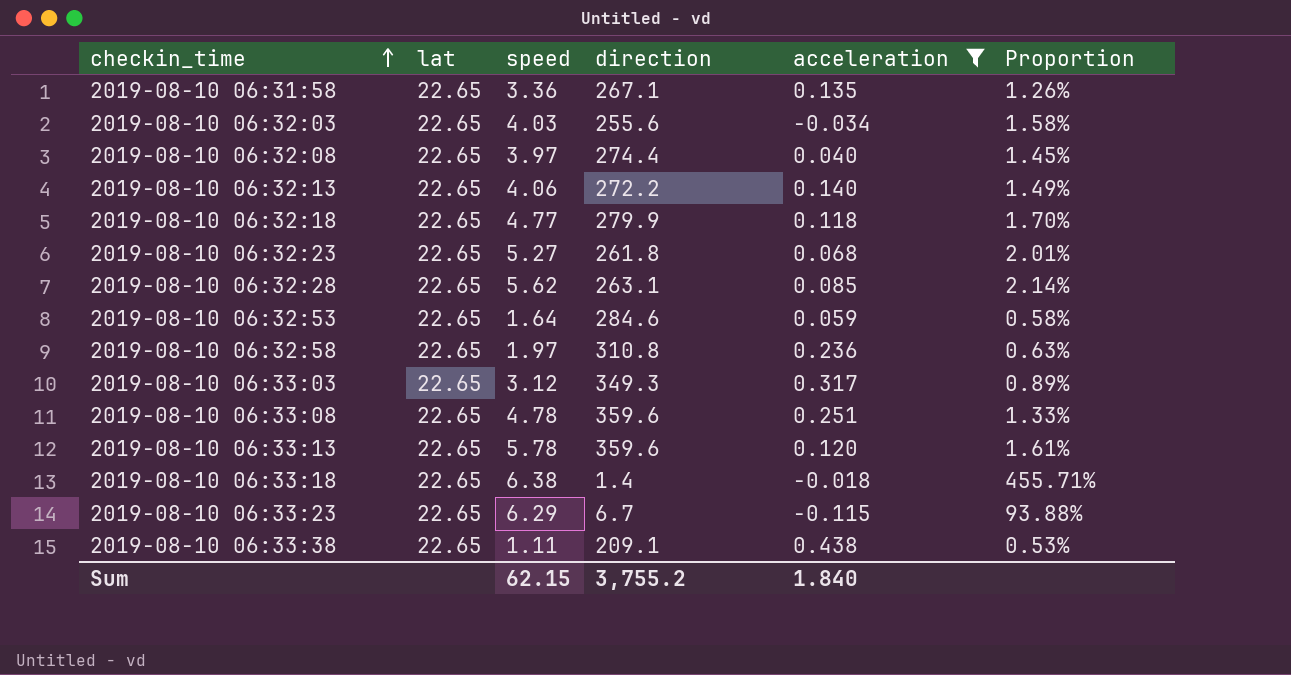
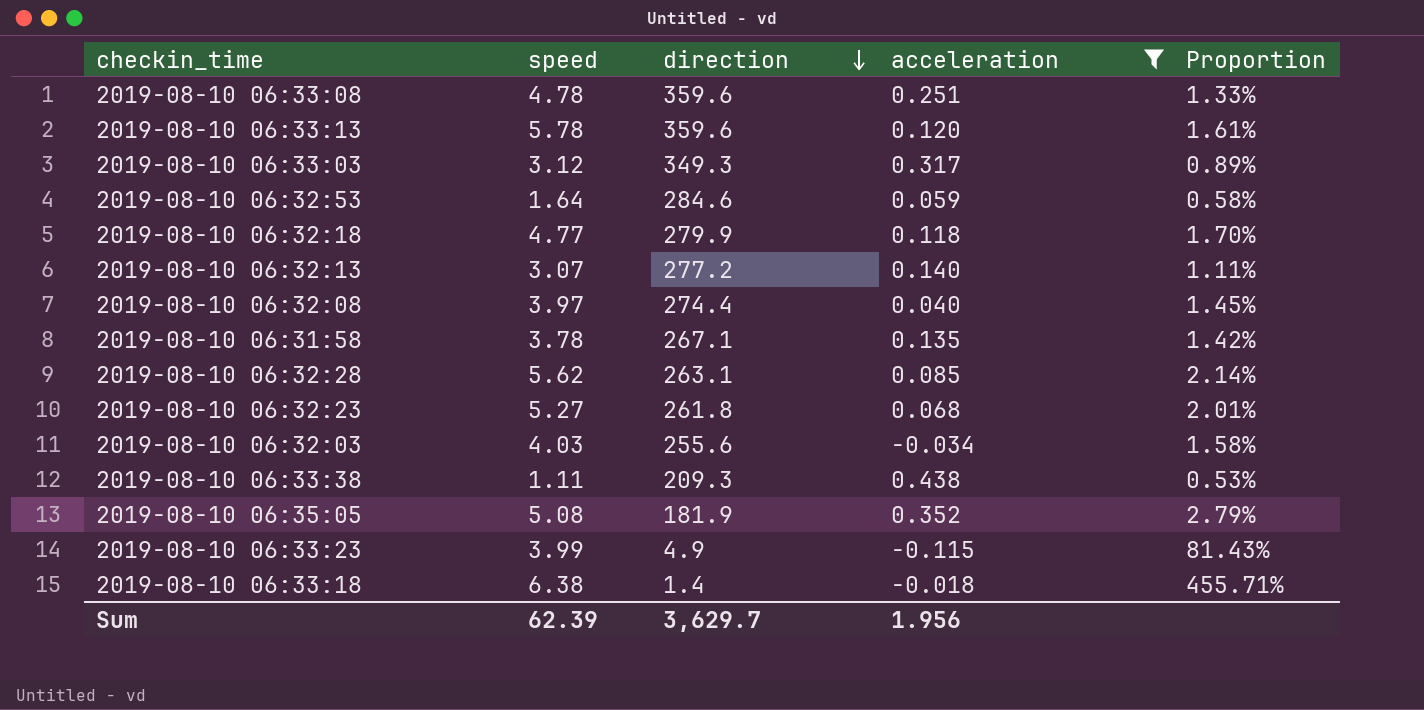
row order: checkin_time ascending -> direction descending
column lat | position: 2 -> none
row 2019-08-10 06:32:58: 22.65 | 1.97 | 310.8 | 0.236 | 0.63% -> none
2019-08-10 06:32:13 | speed: 4.06 -> 3.07
2019-08-10 06:32:13 | direction: 272.2 -> 277.2
2019-08-10 06:32:13 | Proportion: 1.49% -> 1.11%
2019-08-10 06:31:58 | speed: 3.36 -> 3.78
2019-08-10 06:31:58 | Proportion: 1.26% -> 1.42%
2019-08-10 06:33:38 | direction: 209.1 -> 209.3
row 2019-08-10 06:35:05: none -> 5.08 | 181.9 | 0.352 | 2.79%
2019-08-10 06:33:23 | speed: 6.29 -> 3.99
2019-08-10 06:33:23 | direction: 6.7 -> 4.9
2019-08-10 06:33:23 | Proportion: 93.88% -> 81.43%
Sum | speed: 62.15 -> 62.39
Sum | direction: 3,755.2 -> 3,629.7
Sum | acceleration: 1.840 -> 1.956

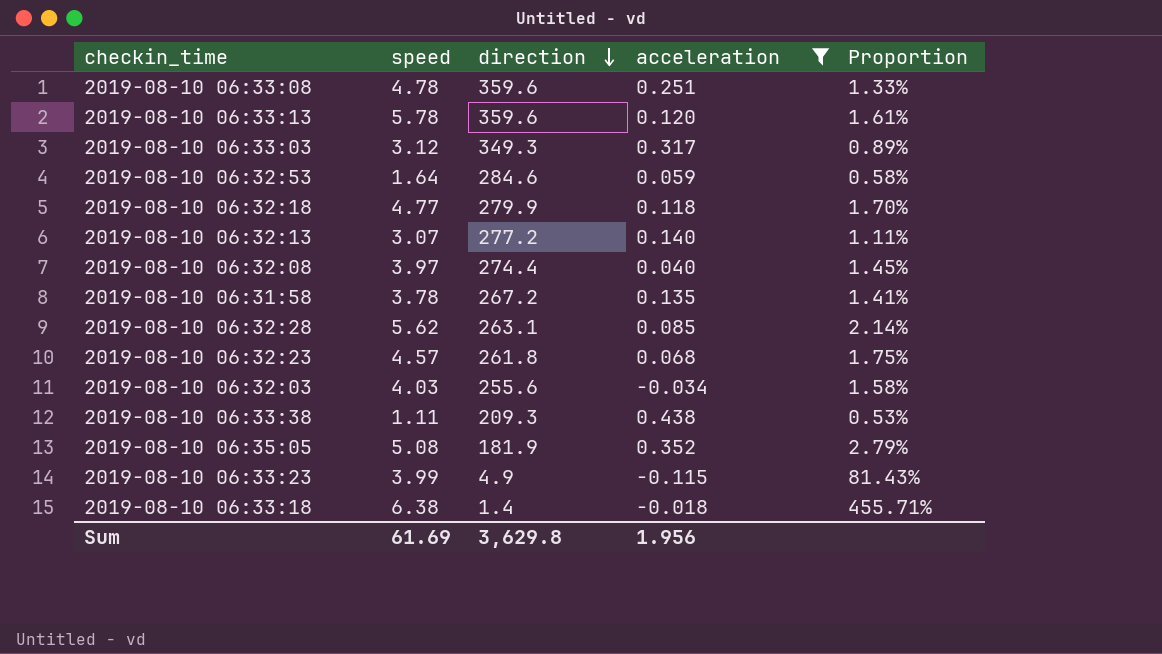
2019-08-10 06:31:58 | direction: 267.1 -> 267.2
2019-08-10 06:31:58 | Proportion: 1.42% -> 1.41%
2019-08-10 06:32:23 | speed: 5.27 -> 4.57
2019-08-10 06:32:23 | Proportion: 2.01% -> 1.75%
Sum | speed: 62.39 -> 61.69
Sum | direction: 3,629.7 -> 3,629.8

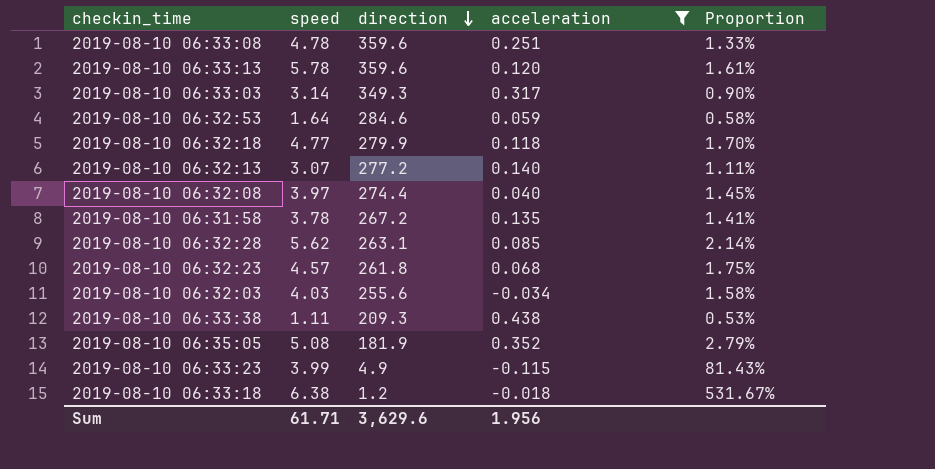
2019-08-10 06:33:03 | speed: 3.12 -> 3.14
2019-08-10 06:33:03 | Proportion: 0.89% -> 0.90%
2019-08-10 06:33:18 | direction: 1.4 -> 1.2
2019-08-10 06:33:18 | Proportion: 455.71% -> 531.67%
Sum | speed: 61.69 -> 61.71
Sum | direction: 3,629.8 -> 3,629.6

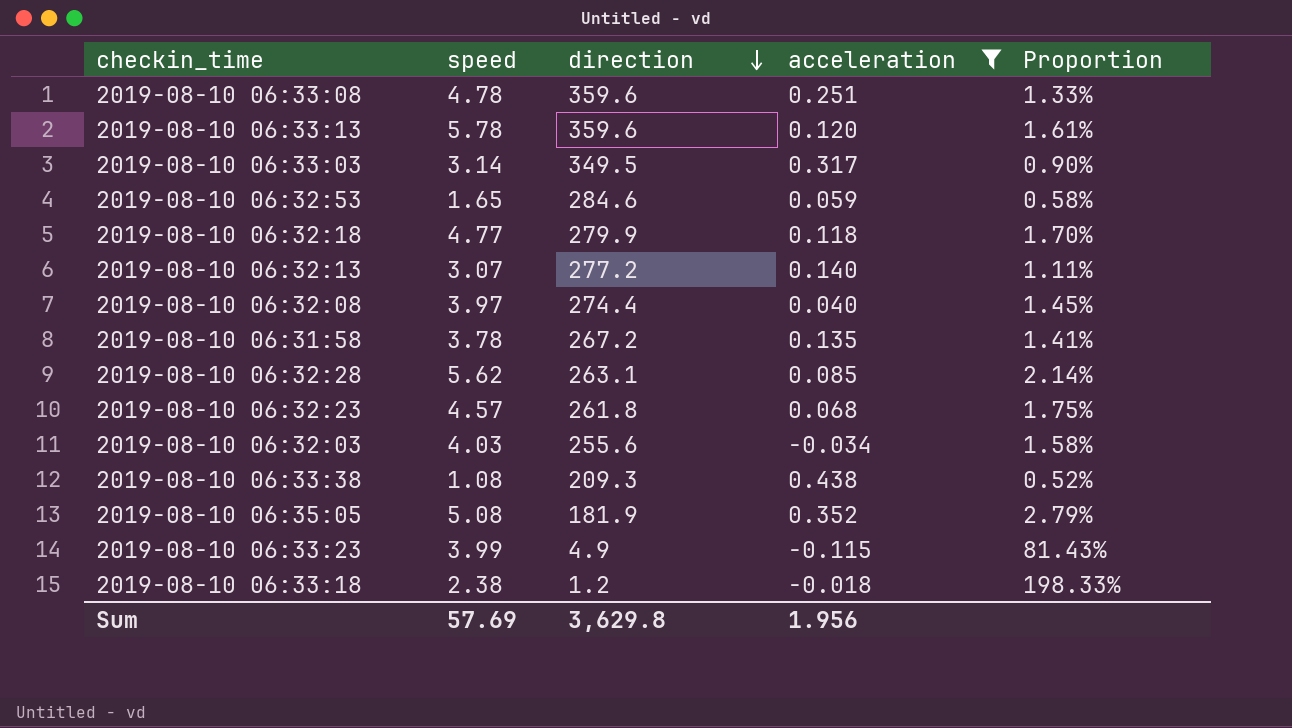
2019-08-10 06:33:03 | direction: 349.3 -> 349.5
2019-08-10 06:32:53 | speed: 1.64 -> 1.65
2019-08-10 06:33:38 | speed: 1.11 -> 1.08
2019-08-10 06:33:38 | Proportion: 0.53% -> 0.52%
2019-08-10 06:33:18 | speed: 6.38 -> 2.38
2019-08-10 06:33:18 | Proportion: 531.67% -> 198.33%
Sum | speed: 61.71 -> 57.69
Sum | direction: 3,629.6 -> 3,629.8

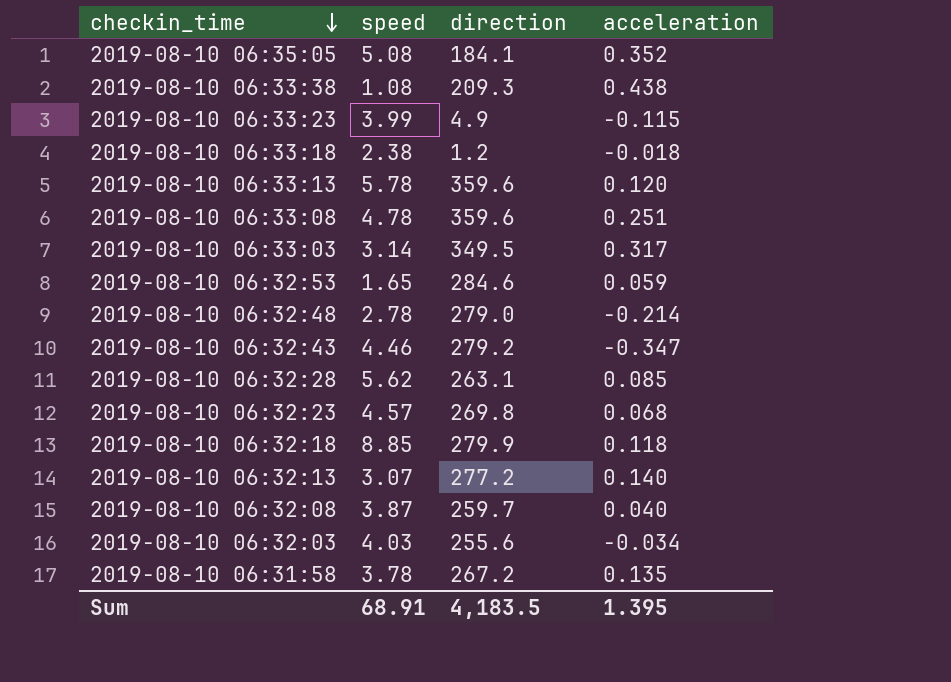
filter: acceleration >= -0.115 -> none
row order: direction descending -> checkin_time descending
column Proportion | formula: [speed] / [direction] -> none
2019-08-10 06:35:05 | direction: 181.9 -> 184.1
2019-08-10 06:32:23 | direction: 261.8 -> 269.8
2019-08-10 06:32:18 | speed: 4.77 -> 8.85
2019-08-10 06:32:08 | speed: 3.97 -> 3.87
2019-08-10 06:32:08 | direction: 274.4 -> 259.7
Sum | speed: 57.69 -> 68.91
Sum | direction: 3,629.8 -> 4,183.5
Sum | acceleration: 1.956 -> 1.395

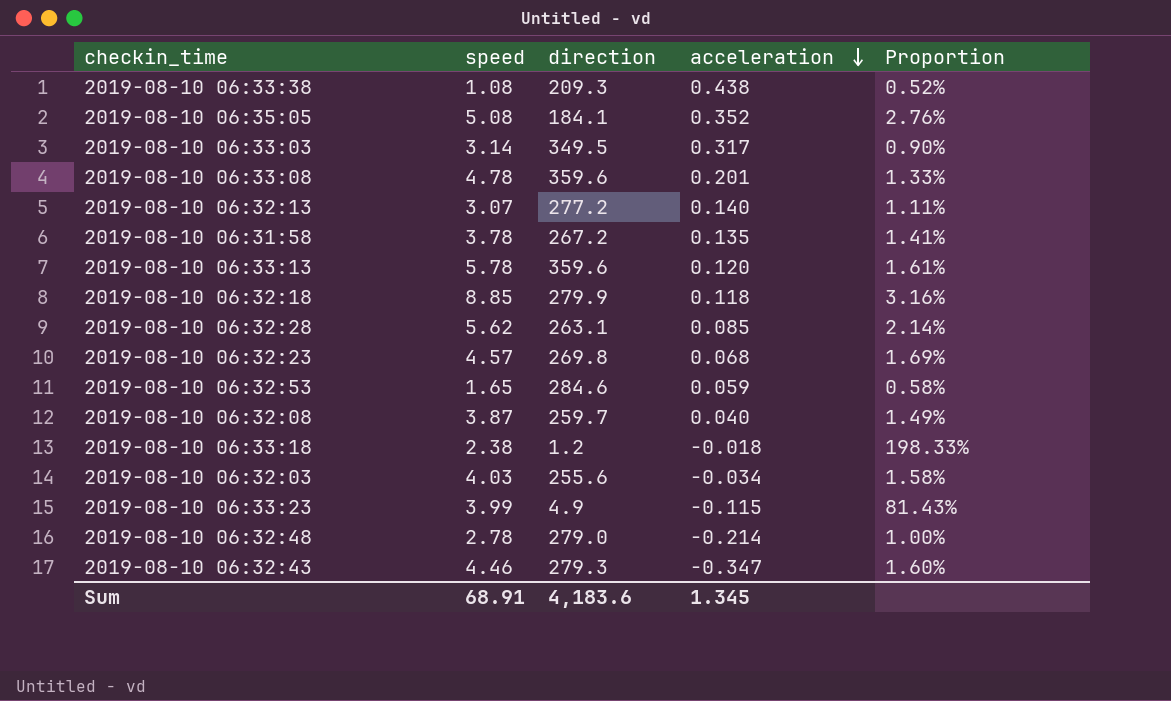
row order: checkin_time descending -> acceleration descending
column Proportion | formula: none -> [speed] / [direction]
2019-08-10 06:33:08 | acceleration: 0.251 -> 0.201
2019-08-10 06:32:43 | direction: 279.2 -> 279.3
Sum | direction: 4,183.5 -> 4,183.6
Sum | acceleration: 1.395 -> 1.345

